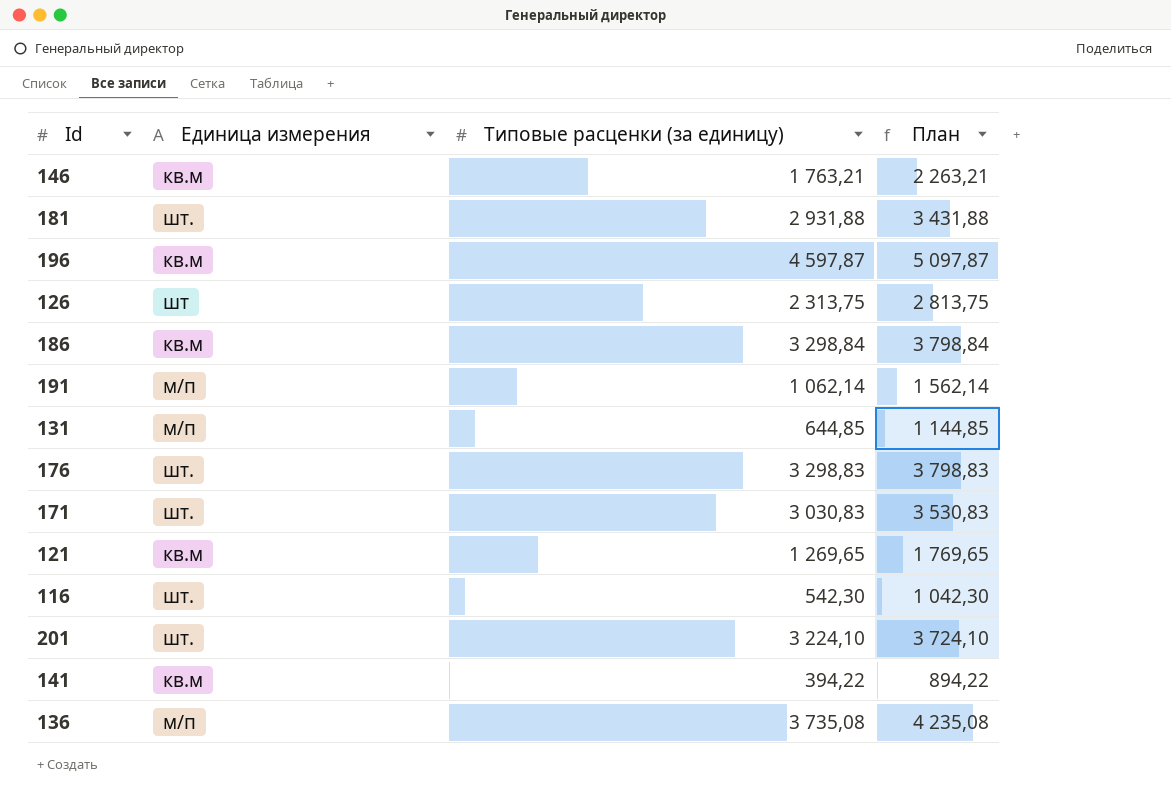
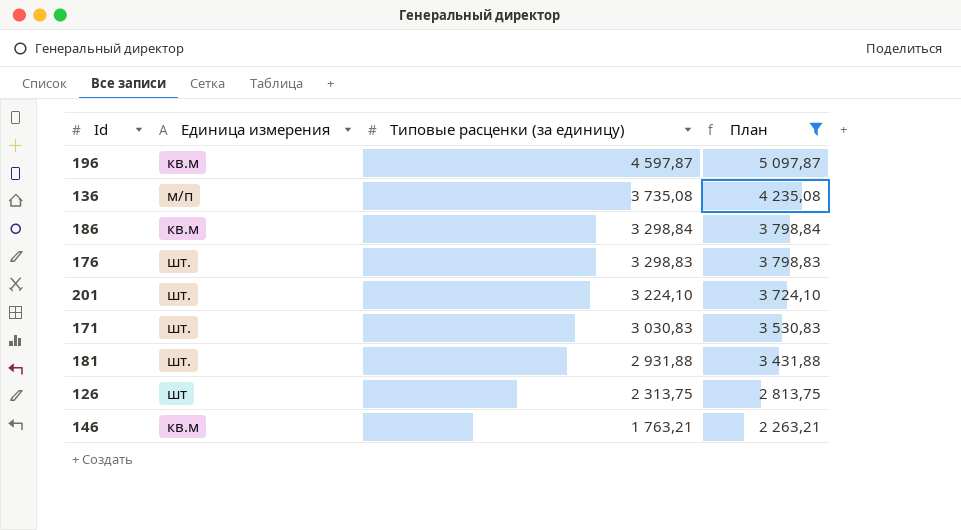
filter: none -> План >= 2 263,21
row order: none -> Типовые расценки (за единицу) descending

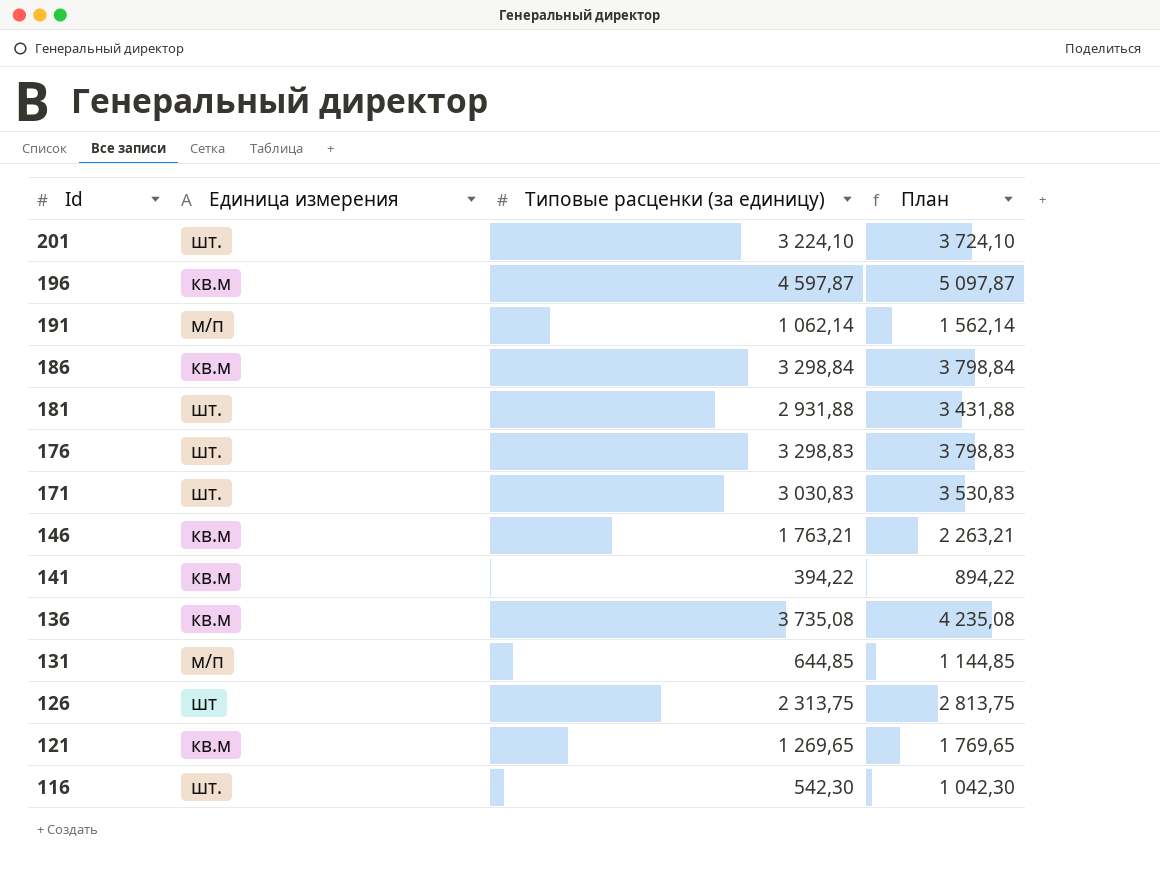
filter: План >= 2 263,21 -> none
row order: Типовые расценки (за единицу) descending -> Id descending
136 | Единица измерения: м/п -> кв.м

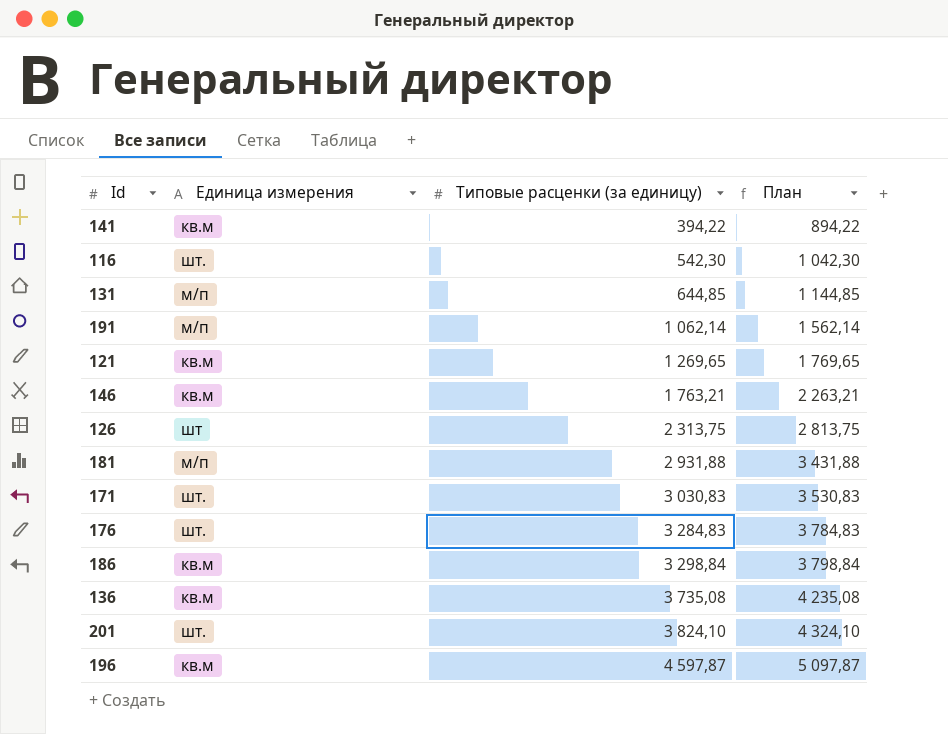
row order: Id descending -> Типовые расценки (за единицу) ascending
181 | Единица измерения: шт. -> м/п
176 | Типовые расценки (за единицу): 3 298,83 -> 3 284,83
176 | План: 3 798,83 -> 3 784,83
201 | Типовые расценки (за единицу): 3 224,10 -> 3 824,10
201 | План: 3 724,10 -> 4 324,10

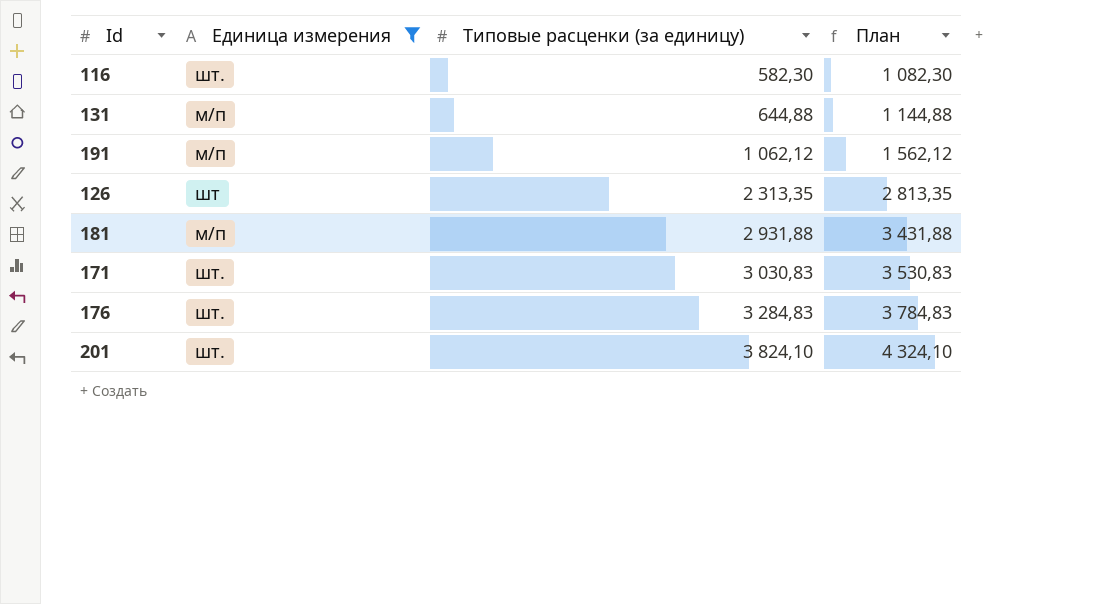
filter: none -> Единица измерения != кв.м
116 | Типовые расценки (за единицу): 542,30 -> 582,30
116 | План: 1 042,30 -> 1 082,30
131 | Типовые расценки (за единицу): 644,85 -> 644,88
131 | План: 1 144,85 -> 1 144,88
191 | Типовые расценки (за единицу): 1 062,14 -> 1 062,12
191 | План: 1 562,14 -> 1 562,12
126 | Типовые расценки (за единицу): 2 313,75 -> 2 313,35
126 | План: 2 813,75 -> 2 813,35

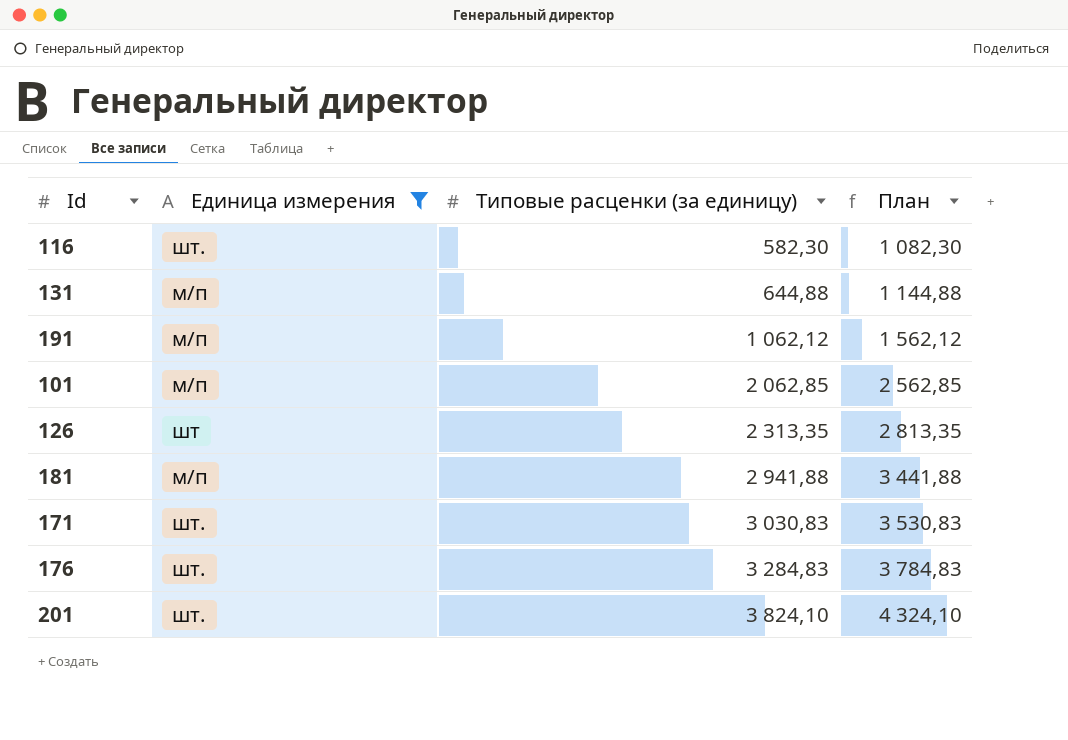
row 101: none -> м/п | 2 062,85 | 2 562,85
181 | Типовые расценки (за единицу): 2 931,88 -> 2 941,88
181 | План: 3 431,88 -> 3 441,88

